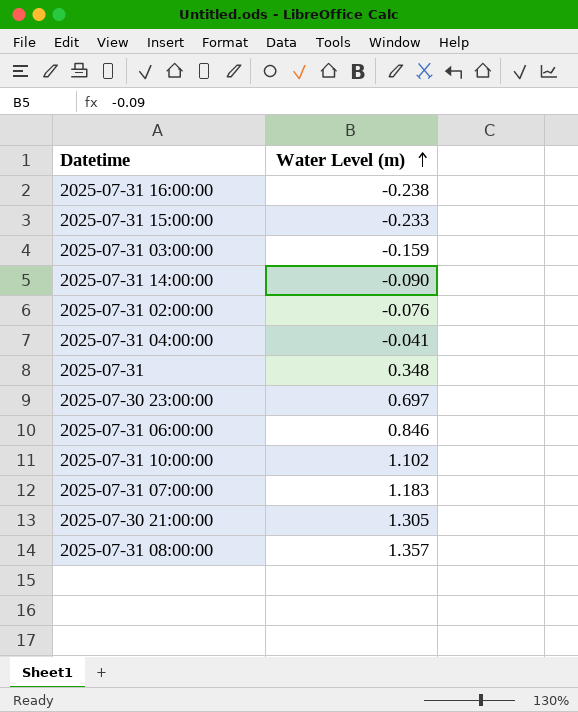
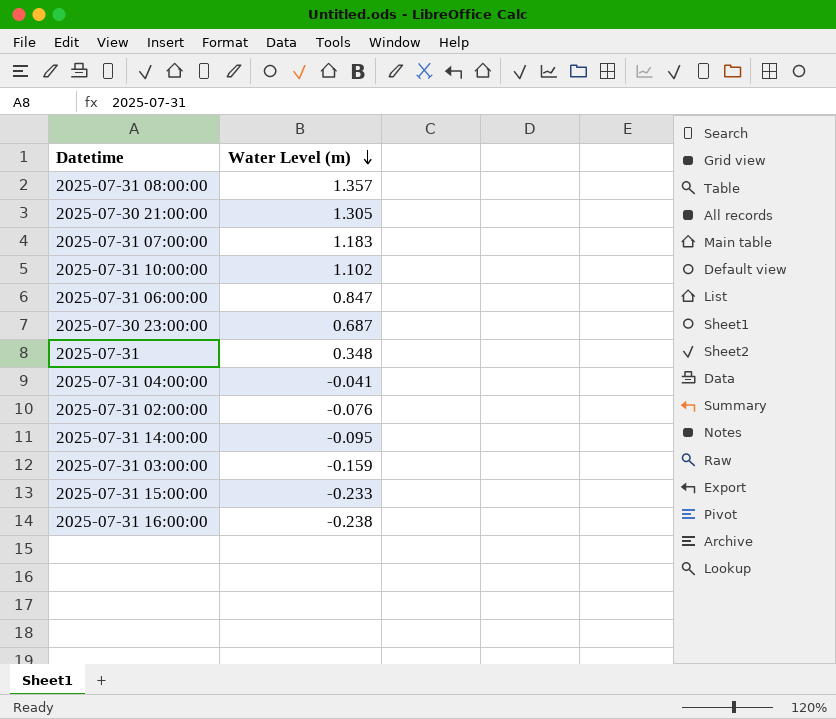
row order: Water Level (m) ascending -> Water Level (m) descending
2025-07-31 06:00:00 | Water Level (m): 0.846 -> 0.847
2025-07-30 23:00:00 | Water Level (m): 0.697 -> 0.687
2025-07-31 14:00:00 | Water Level (m): -0.090 -> -0.095

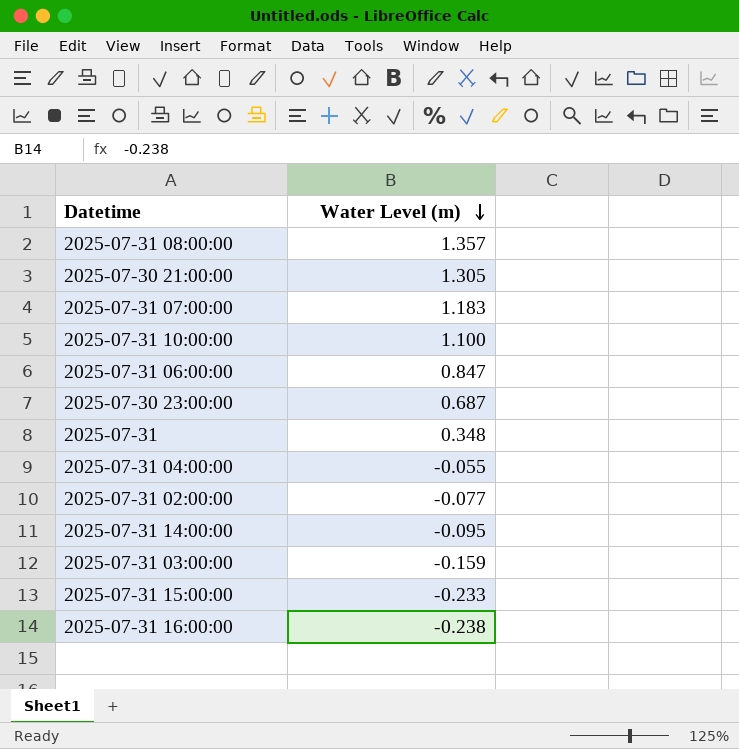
2025-07-31 10:00:00 | Water Level (m): 1.102 -> 1.100
2025-07-31 04:00:00 | Water Level (m): -0.041 -> -0.055
2025-07-31 02:00:00 | Water Level (m): -0.076 -> -0.077

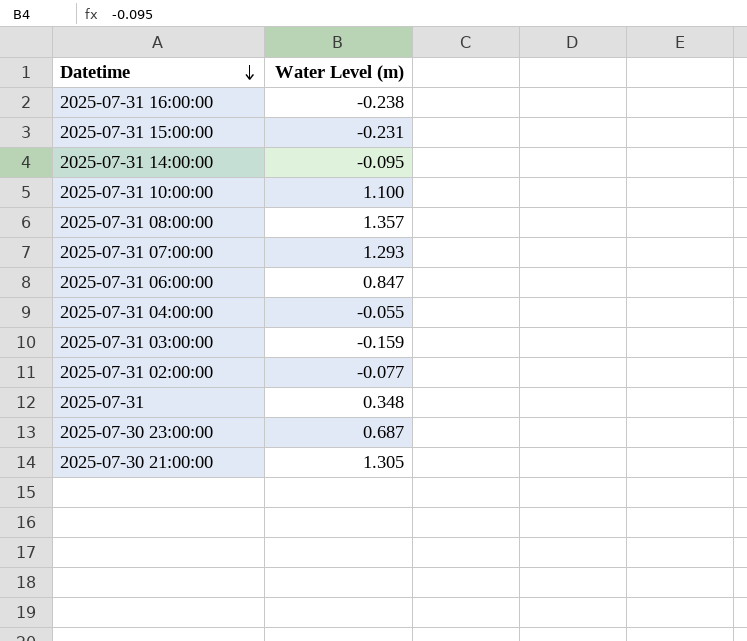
row order: Water Level (m) descending -> Datetime descending
2025-07-31 15:00:00 | Water Level (m): -0.233 -> -0.231
2025-07-31 07:00:00 | Water Level (m): 1.183 -> 1.293

